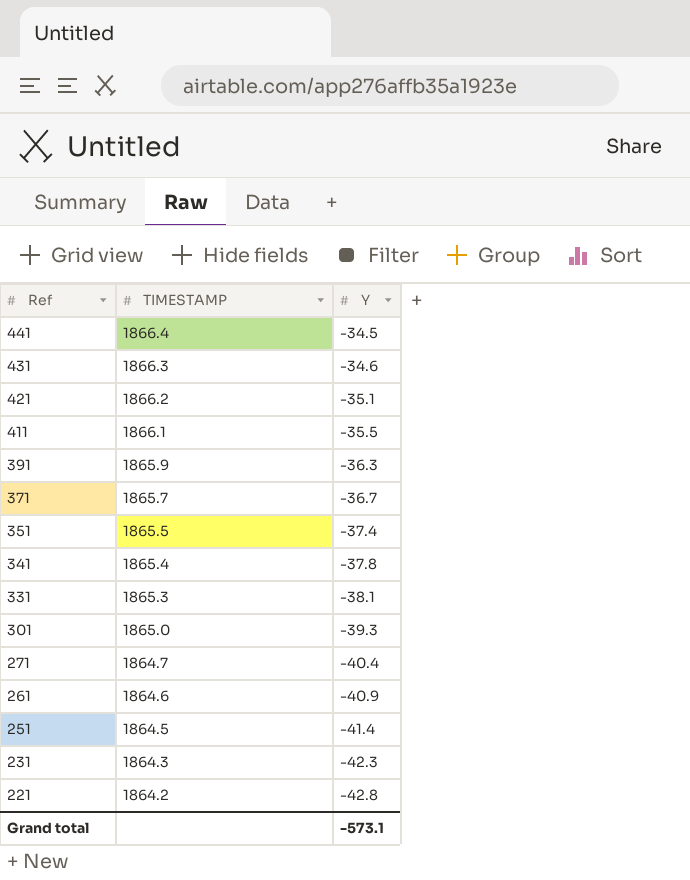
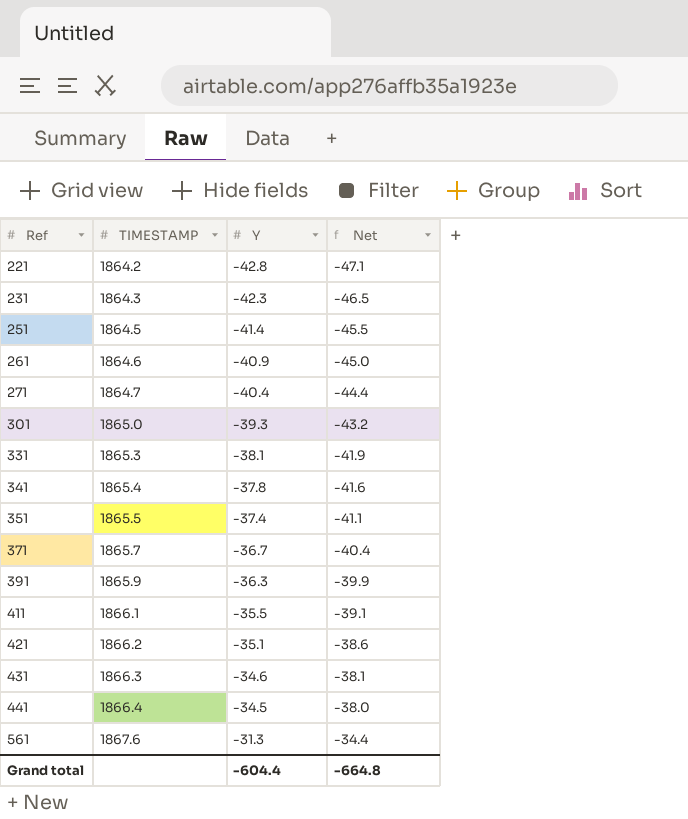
row order: Ref descending -> Ref ascending
column Net | formula: none -> [Y] * 1.1
row 561: none -> 1867.6 | -31.3 | -34.4
Grand total | Y: -573.1 -> -604.4

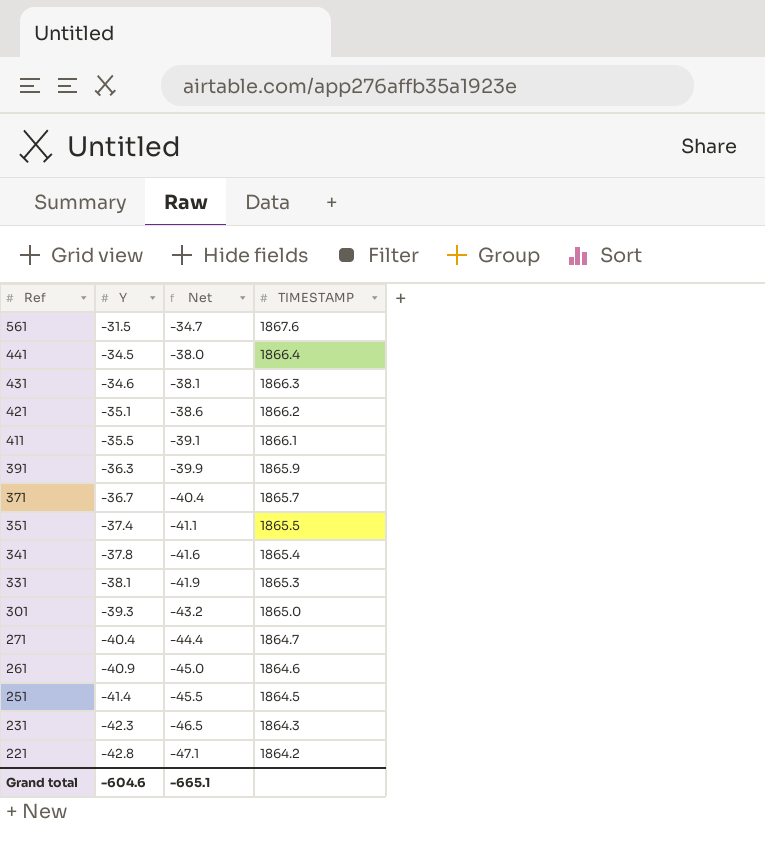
row order: Ref ascending -> Ref descending
column TIMESTAMP | position: 2 -> 4
561 | Y: -31.3 -> -31.5
561 | Net: -34.4 -> -34.7
Grand total | Y: -604.4 -> -604.6
Grand total | Net: -664.8 -> -665.1

